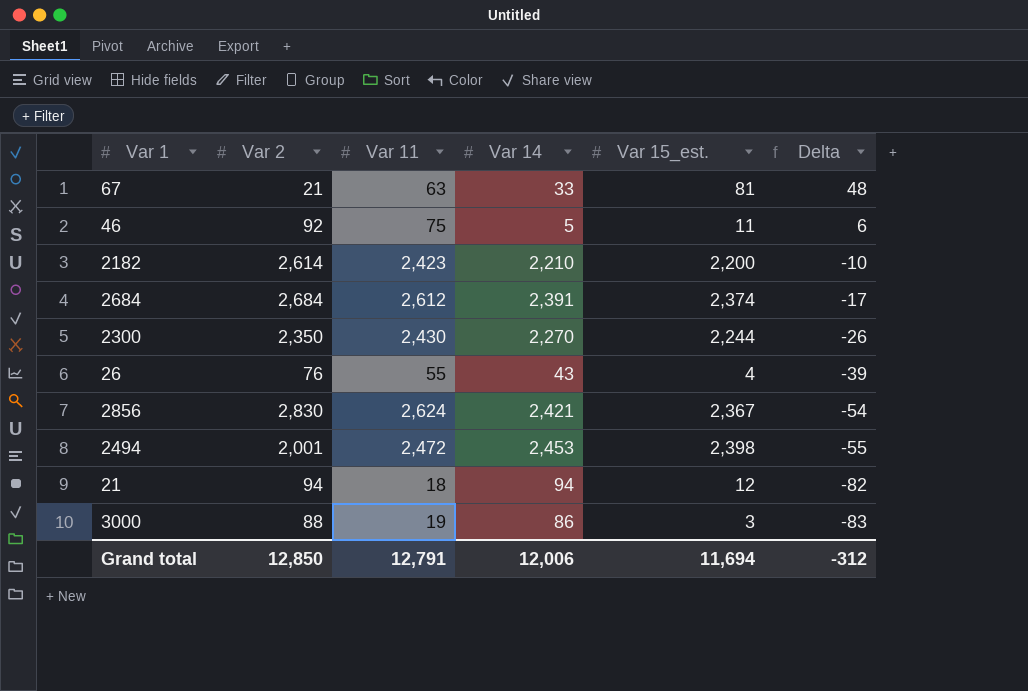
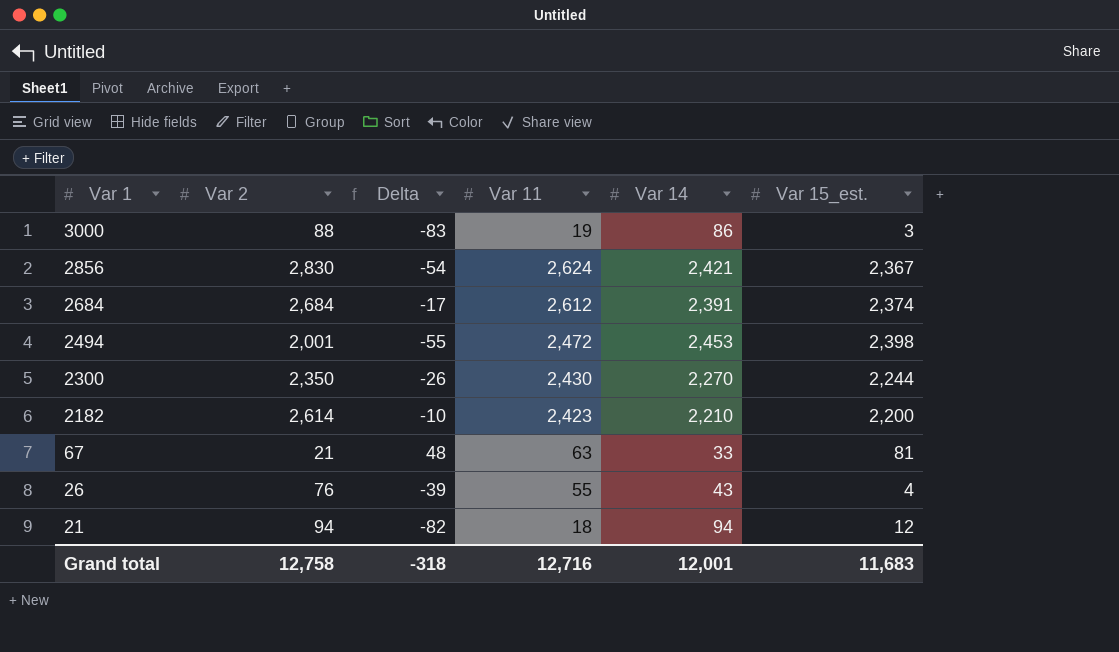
row order: Delta descending -> Var 1 descending
column Delta | position: 6 -> 3
row 46: 92 | 75 | 5 | 11 | 6 -> none
Grand total | Var 2: 12,850 -> 12,758
Grand total | Delta: -312 -> -318
Grand total | Var 11: 12,791 -> 12,716
Grand total | Var 14: 12,006 -> 12,001
Grand total | Var 15_est.: 11,694 -> 11,683

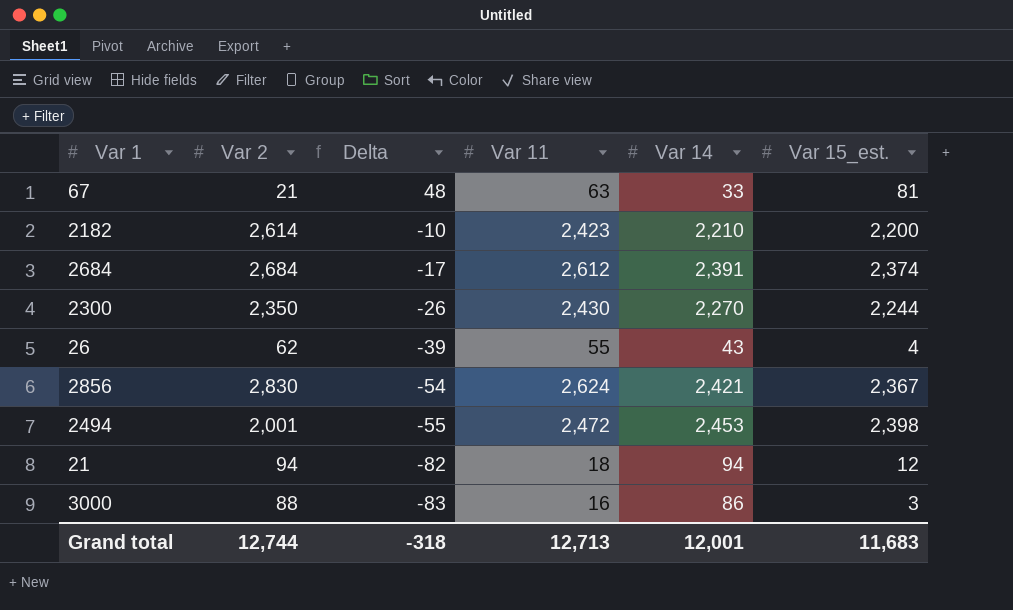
row order: Var 1 descending -> Delta descending
26 | Var 2: 76 -> 62
3000 | Var 11: 19 -> 16
Grand total | Var 2: 12,758 -> 12,744
Grand total | Var 11: 12,716 -> 12,713

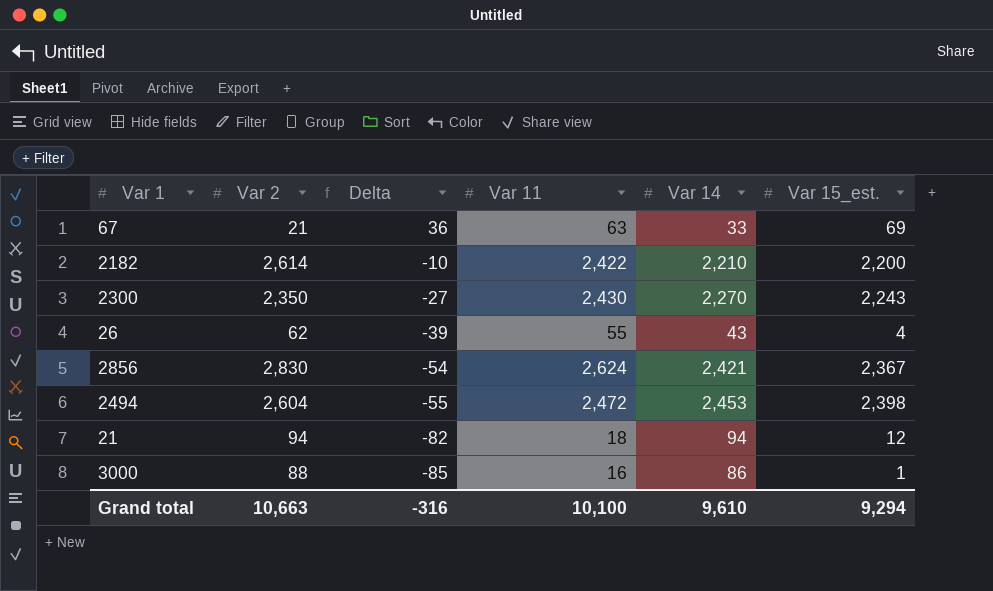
row 2684: 2,684 | -17 | 2,612 | 2,391 | 2,374 -> none
67 | Delta: 48 -> 36
67 | Var 15_est.: 81 -> 69
2182 | Var 11: 2,423 -> 2,422
2300 | Delta: -26 -> -27
2300 | Var 15_est.: 2,244 -> 2,243
2494 | Var 2: 2,001 -> 2,604
3000 | Delta: -83 -> -85
3000 | Var 15_est.: 3 -> 1
Grand total | Var 2: 12,744 -> 10,663
Grand total | Delta: -318 -> -316
Grand total | Var 11: 12,713 -> 10,100
Grand total | Var 14: 12,001 -> 9,610
Grand total | Var 15_est.: 11,683 -> 9,294

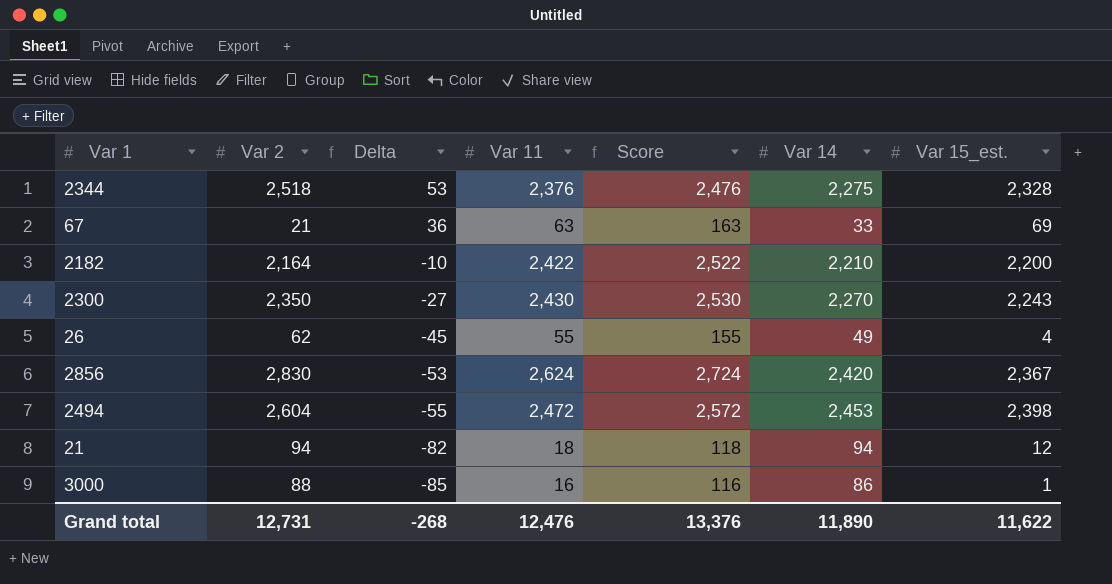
column Score | formula: none -> [Var 11] + 100
row 2344: none -> 2,518 | 53 | 2,376 | 2,476 | 2,275 | 2,328
2182 | Var 2: 2,614 -> 2,164
26 | Delta: -39 -> -45
26 | Var 14: 43 -> 49
2856 | Delta: -54 -> -53
2856 | Var 14: 2,421 -> 2,420
Grand total | Var 2: 10,663 -> 12,731
Grand total | Delta: -316 -> -268
Grand total | Var 11: 10,100 -> 12,476
Grand total | Var 14: 9,610 -> 11,890
Grand total | Var 15_est.: 9,294 -> 11,622

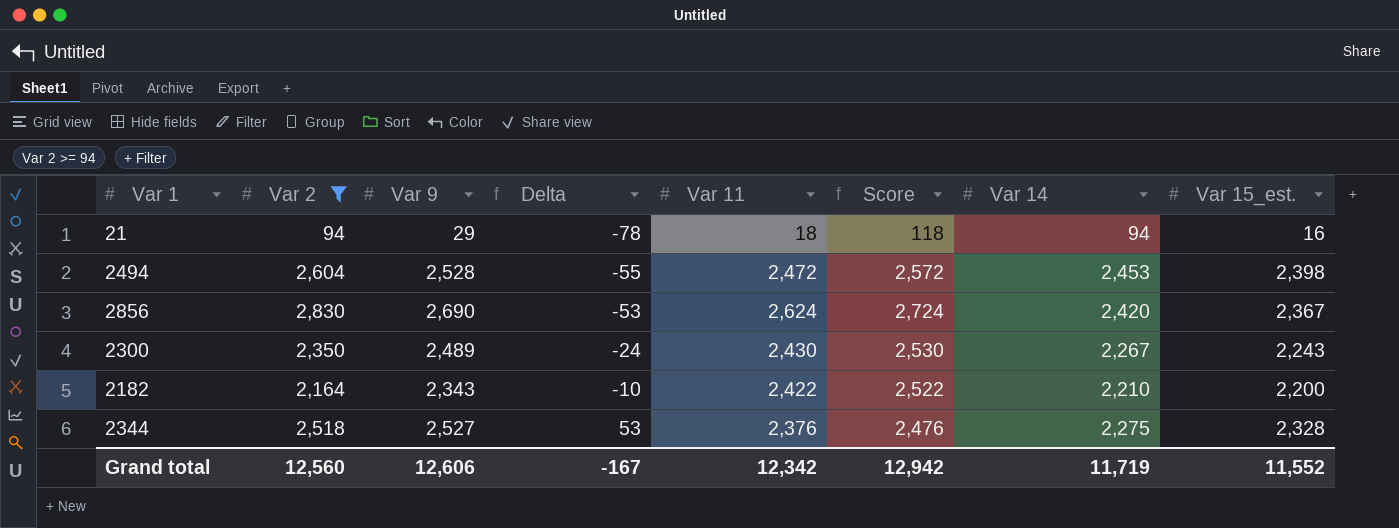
filter: none -> Var 2 >= 94
row order: Delta descending -> Delta ascending
column Var 9 | position: none -> 3
21 | Delta: -82 -> -78
21 | Var 15_est.: 12 -> 16
2300 | Delta: -27 -> -24
2300 | Var 14: 2,270 -> 2,267
Grand total | Var 2: 12,731 -> 12,560
Grand total | Delta: -268 -> -167
Grand total | Var 11: 12,476 -> 12,342
Grand total | Score: 13,376 -> 12,942
Grand total | Var 14: 11,890 -> 11,719
Grand total | Var 15_est.: 11,622 -> 11,552

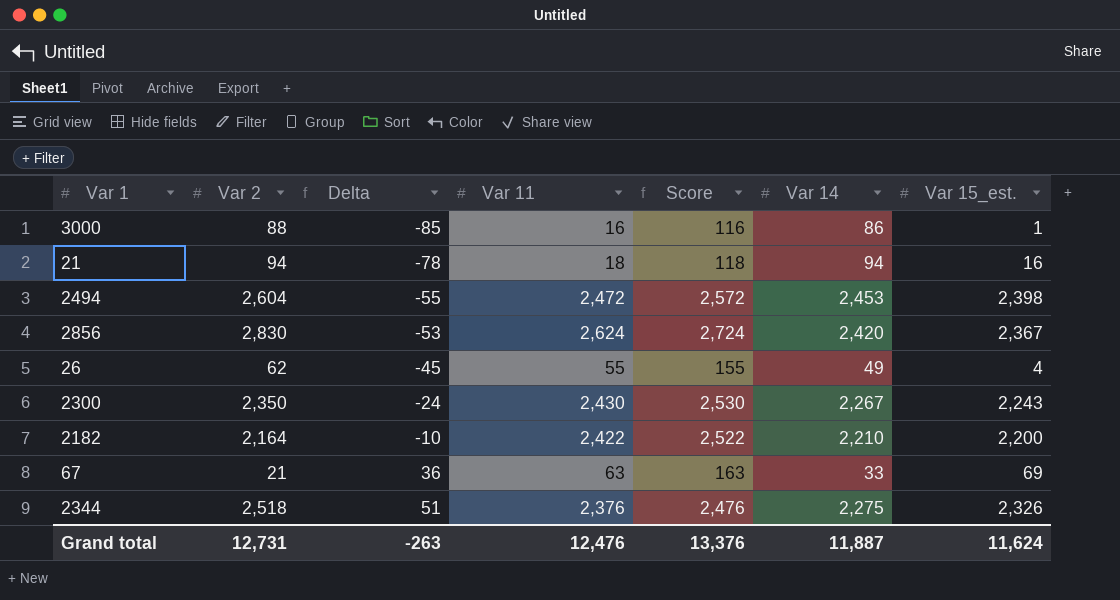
filter: Var 2 >= 94 -> none
column Var 9 | position: 3 -> none
2344 | Delta: 53 -> 51
2344 | Var 15_est.: 2,328 -> 2,326
Grand total | Var 2: 12,560 -> 12,731
Grand total | Delta: -167 -> -263
Grand total | Var 11: 12,342 -> 12,476
Grand total | Score: 12,942 -> 13,376
Grand total | Var 14: 11,719 -> 11,887
Grand total | Var 15_est.: 11,552 -> 11,624

